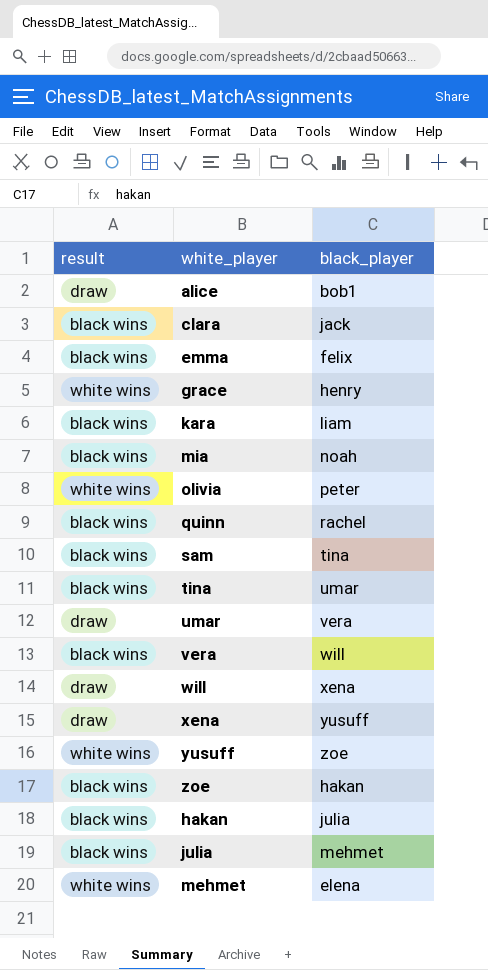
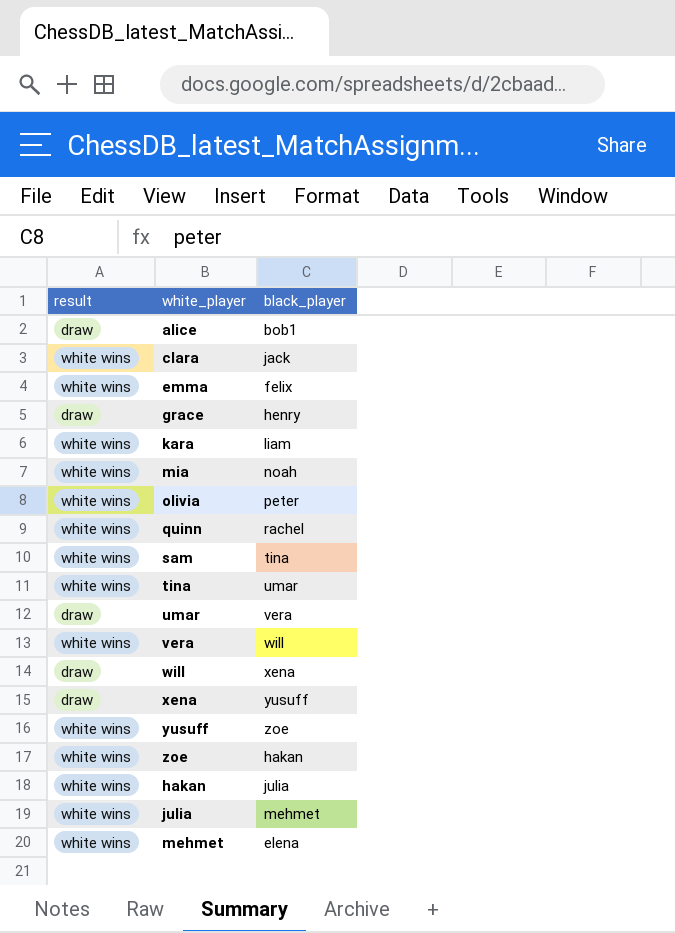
clara | result: black wins -> white wins
emma | result: black wins -> white wins
grace | result: white wins -> draw
kara | result: black wins -> white wins
mia | result: black wins -> white wins
quinn | result: black wins -> white wins
sam | result: black wins -> white wins
tina | result: black wins -> white wins
vera | result: black wins -> white wins
zoe | result: black wins -> white wins
hakan | result: black wins -> white wins
julia | result: black wins -> white wins

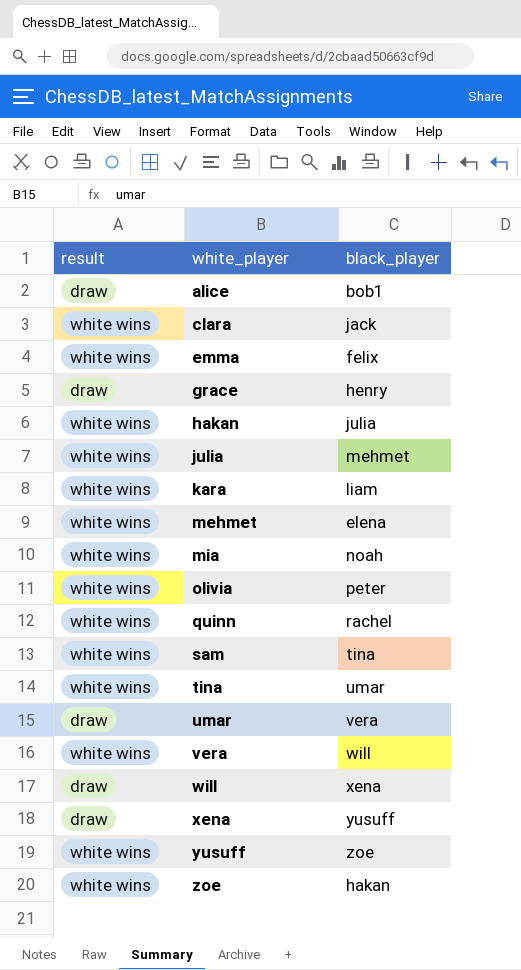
row order: none -> white_player ascending

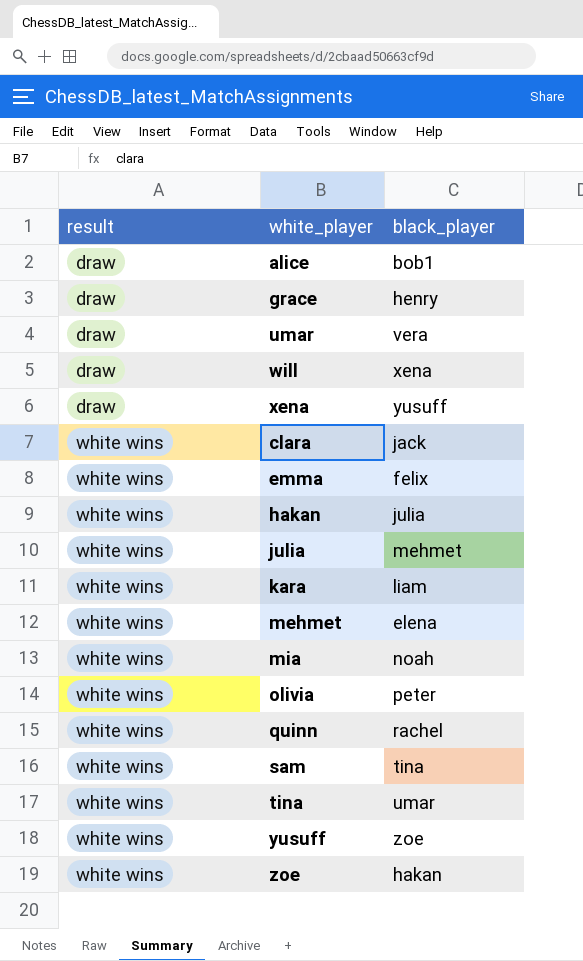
row order: white_player ascending -> result ascending
row vera: white wins | will -> none

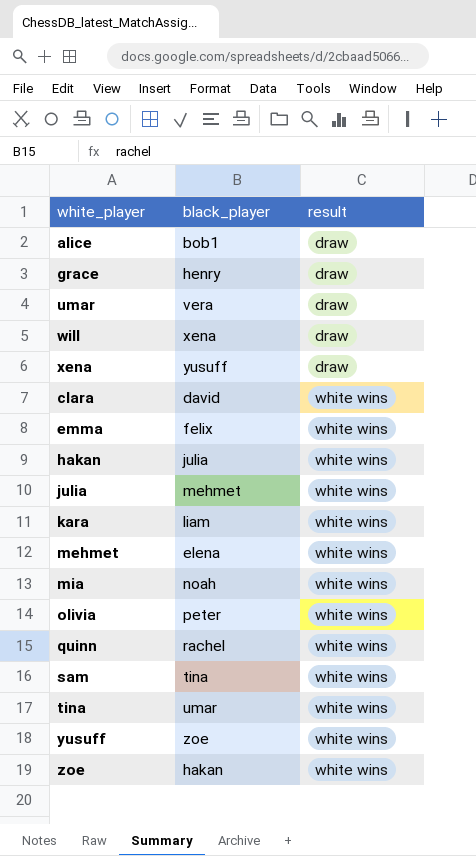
column result | position: 1 -> 3
clara | black_player: jack -> david

